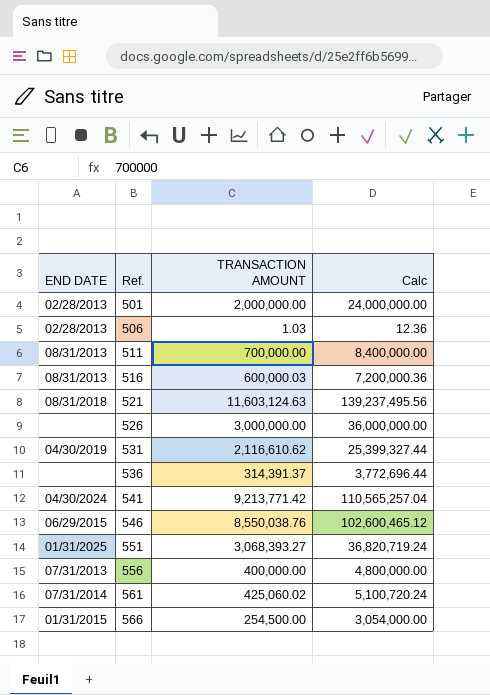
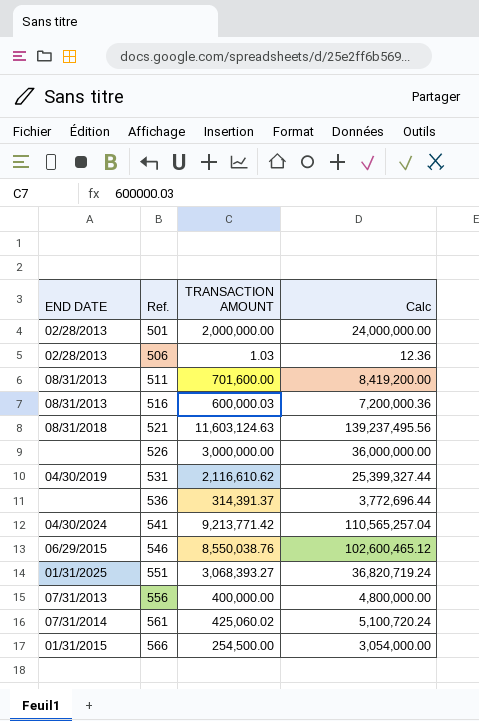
511 | TRANSACTION AMOUNT: 700,000.00 -> 701,600.00
511 | Calc: 8,400,000.00 -> 8,419,200.00

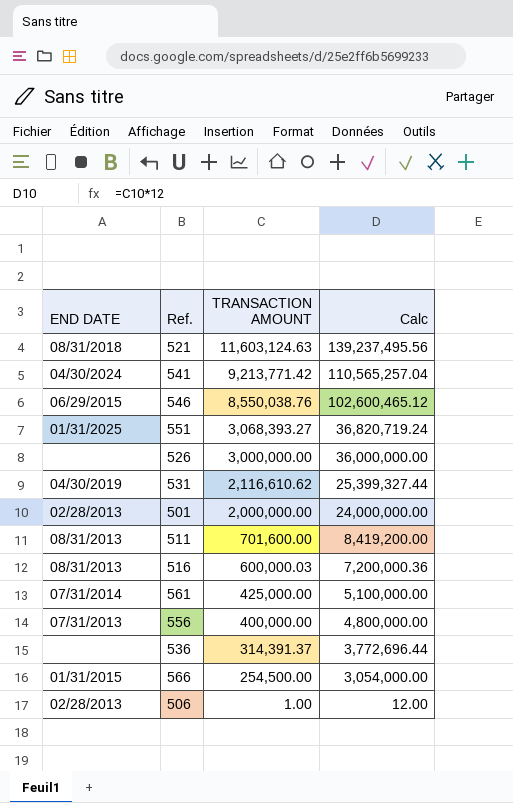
row order: Ref. ascending -> TRANSACTION AMOUNT descending
561 | TRANSACTION AMOUNT: 425,060.02 -> 425,000.00
561 | Calc: 5,100,720.24 -> 5,100,000.00
506 | TRANSACTION AMOUNT: 1.03 -> 1.00
506 | Calc: 12.36 -> 12.00

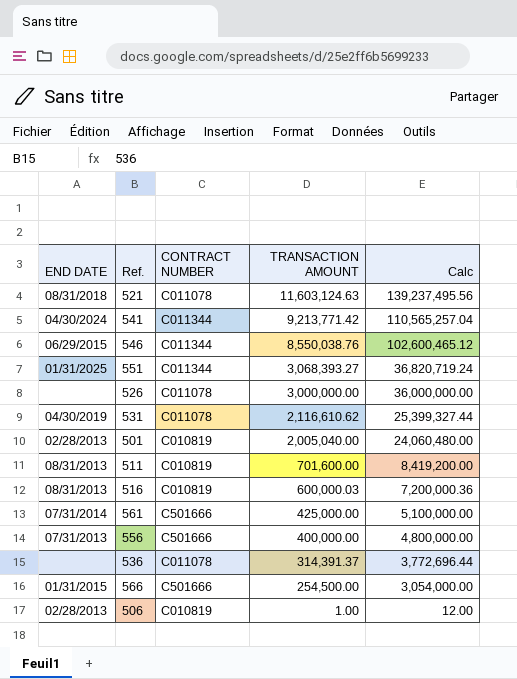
column CONTRACT NUMBER | position: none -> 3
501 | TRANSACTION AMOUNT: 2,000,000.00 -> 2,005,040.00
501 | Calc: 24,000,000.00 -> 24,060,480.00

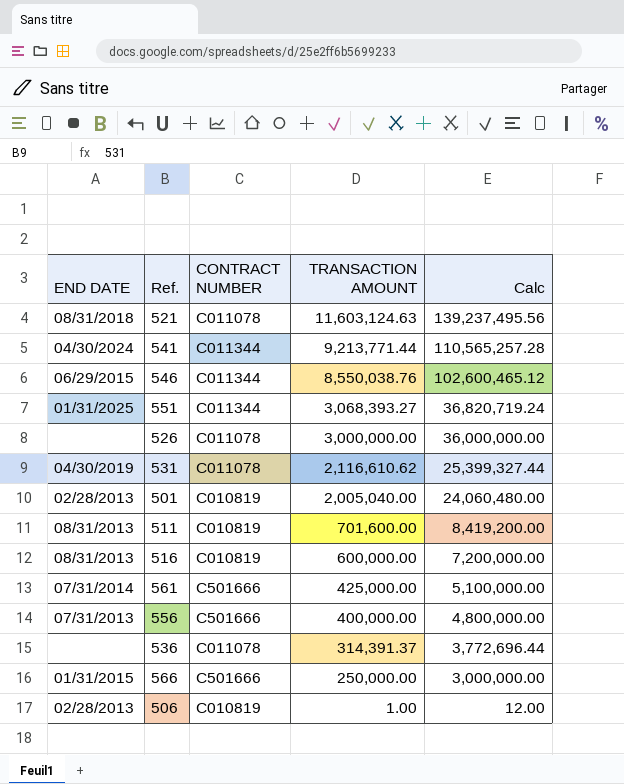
541 | TRANSACTION AMOUNT: 9,213,771.42 -> 9,213,771.44
541 | Calc: 110,565,257.04 -> 110,565,257.28
516 | TRANSACTION AMOUNT: 600,000.03 -> 600,000.00
516 | Calc: 7,200,000.36 -> 7,200,000.00
566 | TRANSACTION AMOUNT: 254,500.00 -> 250,000.00
566 | Calc: 3,054,000.00 -> 3,000,000.00

